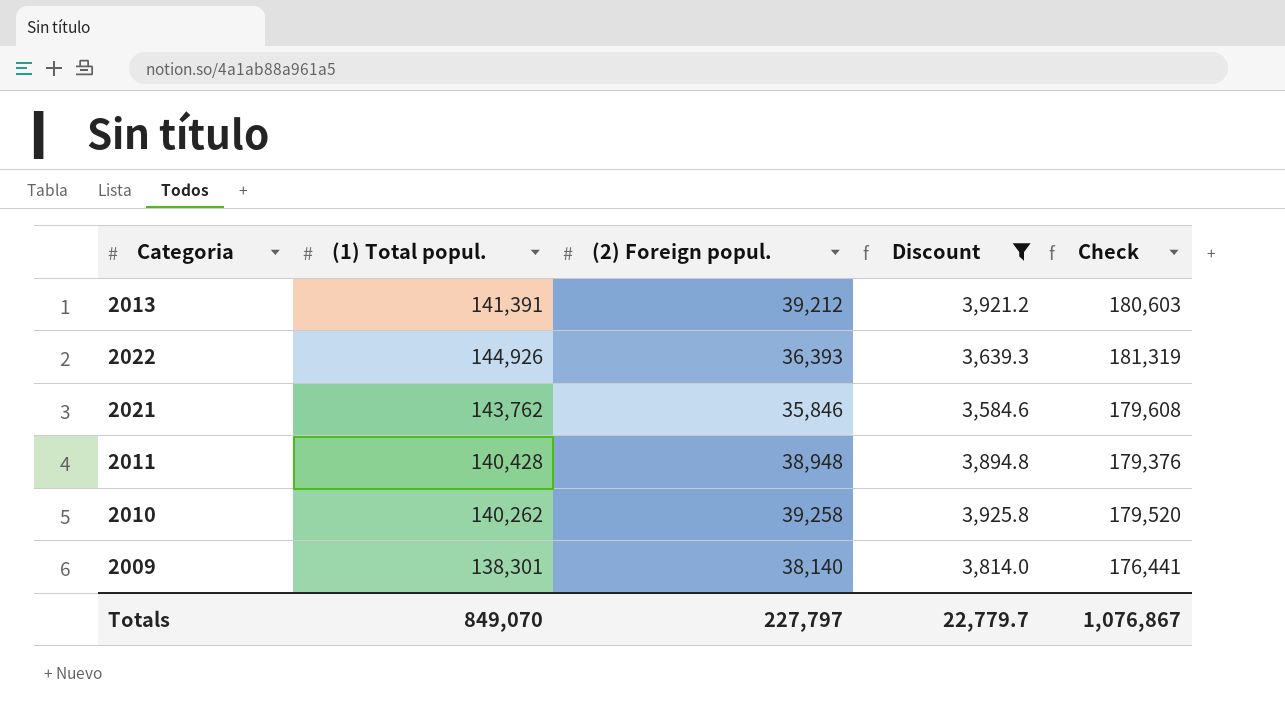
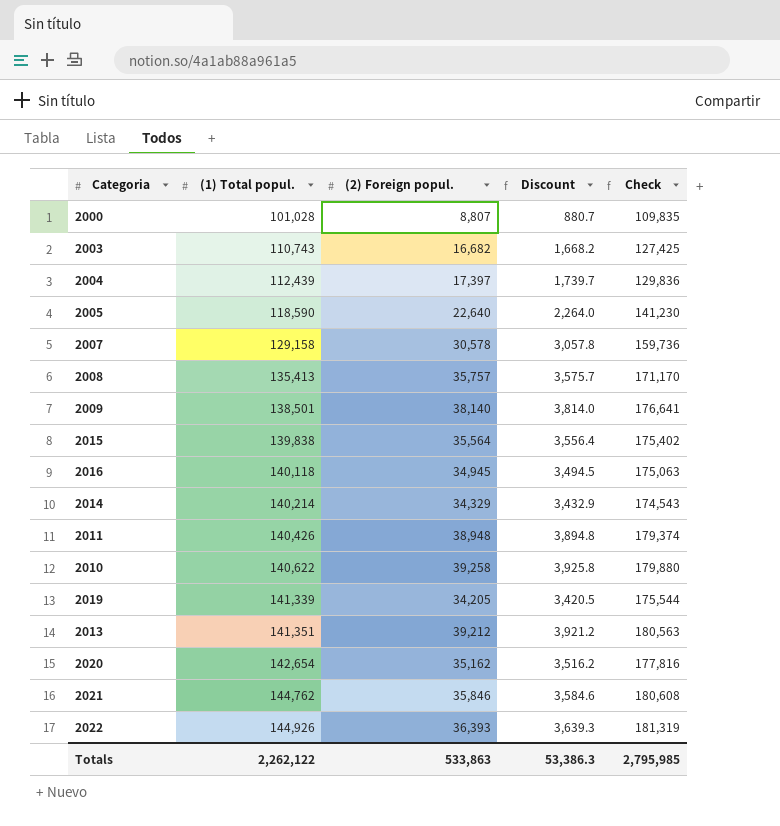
filter: Discount >= 3,584.6 -> none
row order: none -> (1) Total popul. ascending
2009 | (1) Total popul.: 138,301 -> 138,501
2009 | Check: 176,441 -> 176,641
2011 | (1) Total popul.: 140,428 -> 140,426
2011 | Check: 179,376 -> 179,374
2010 | (1) Total popul.: 140,262 -> 140,622
2010 | Check: 179,520 -> 179,880
2013 | (1) Total popul.: 141,391 -> 141,351
2013 | Check: 180,603 -> 180,563
2021 | (1) Total popul.: 143,762 -> 144,762
2021 | Check: 179,608 -> 180,608
Totals | (1) Total popul.: 849,070 -> 2,262,122
Totals | (2) Foreign popul.: 227,797 -> 533,863
Totals | Discount: 22,779.7 -> 53,386.3
Totals | Check: 1,076,867 -> 2,795,985

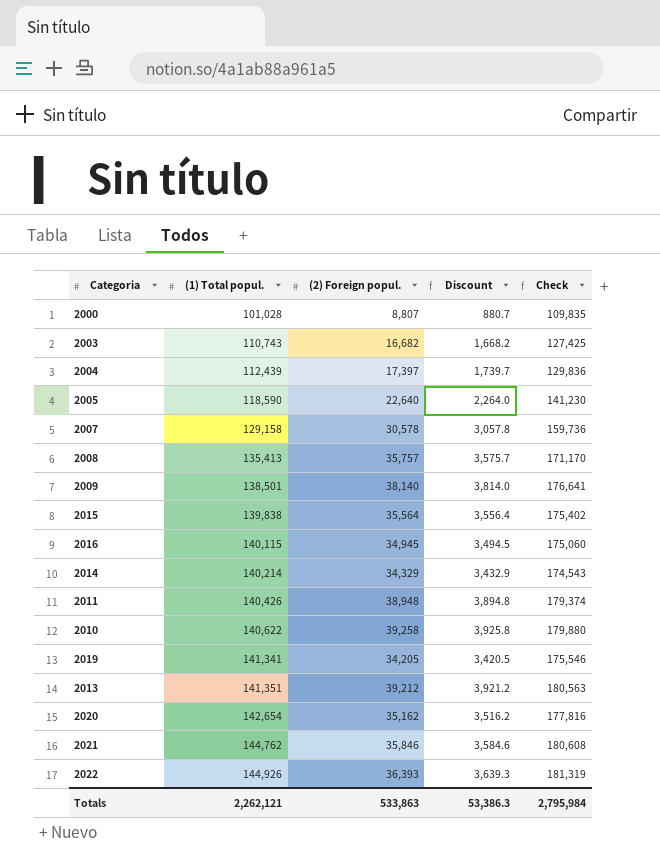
2016 | (1) Total popul.: 140,118 -> 140,115
2016 | Check: 175,063 -> 175,060
2019 | (1) Total popul.: 141,339 -> 141,341
2019 | Check: 175,544 -> 175,546
Totals | (1) Total popul.: 2,262,122 -> 2,262,121
Totals | Check: 2,795,985 -> 2,795,984

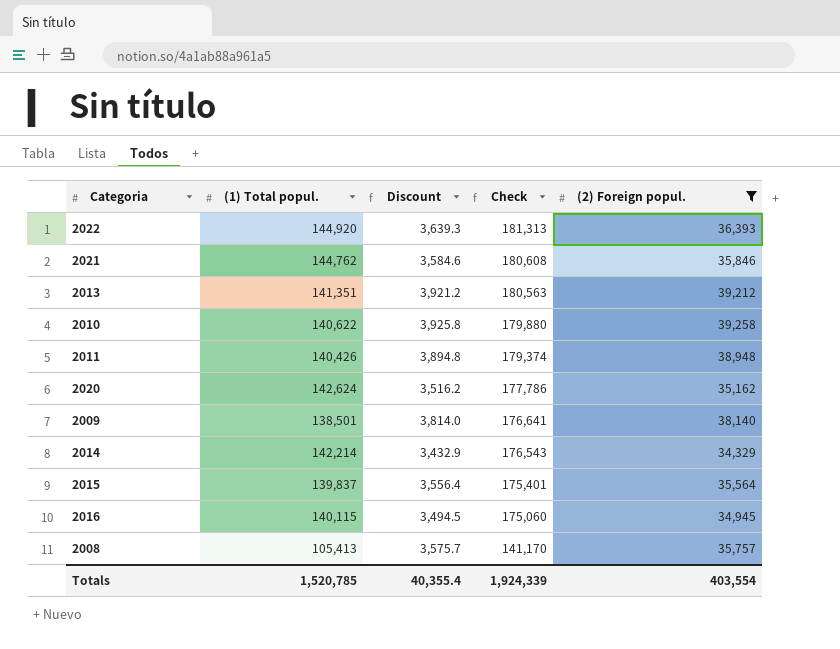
filter: none -> (2) Foreign popul. >= 34,329
row order: (1) Total popul. ascending -> Check descending
column (2) Foreign popul. | position: 3 -> 5
2022 | (1) Total popul.: 144,926 -> 144,920
2022 | Check: 181,319 -> 181,313
2020 | (1) Total popul.: 142,654 -> 142,624
2020 | Check: 177,816 -> 177,786
2014 | (1) Total popul.: 140,214 -> 142,214
2014 | Check: 174,543 -> 176,543
2015 | (1) Total popul.: 139,838 -> 139,837
2015 | Check: 175,402 -> 175,401
2008 | (1) Total popul.: 135,413 -> 105,413
2008 | Check: 171,170 -> 141,170
Totals | (1) Total popul.: 2,262,121 -> 1,520,785
Totals | Discount: 53,386.3 -> 40,355.4
Totals | Check: 2,795,984 -> 1,924,339
Totals | (2) Foreign popul.: 533,863 -> 403,554

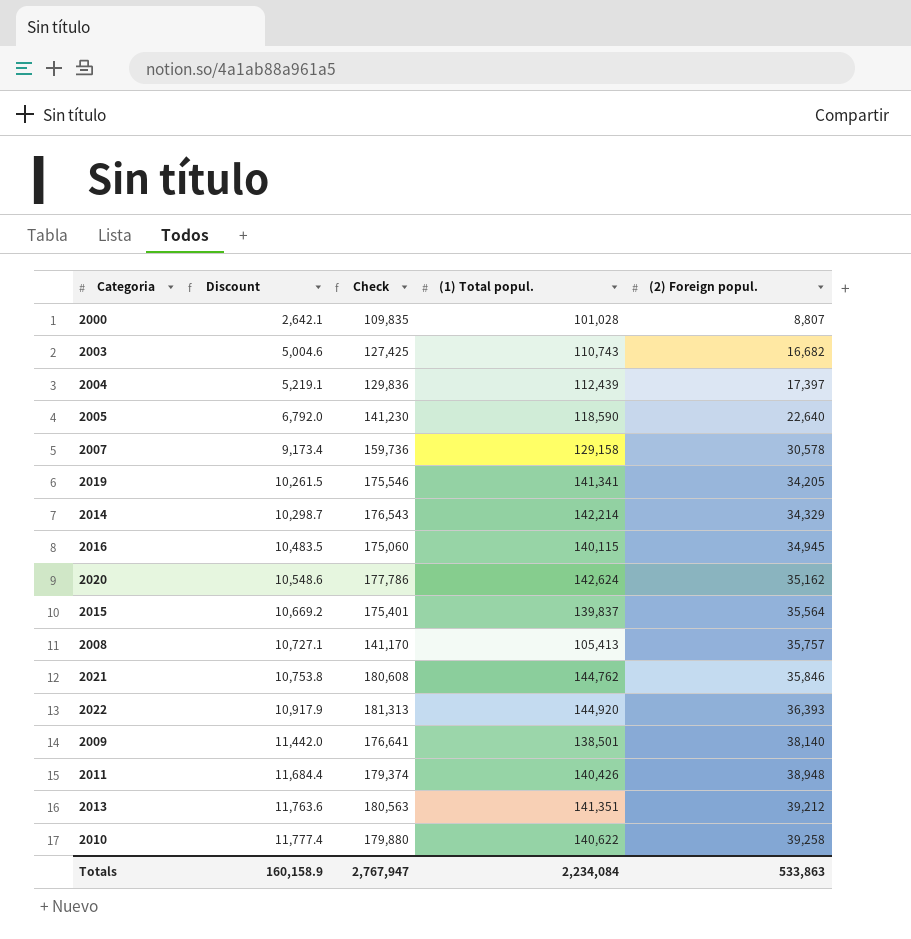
filter: (2) Foreign popul. >= 34,329 -> none
row order: Check descending -> Discount ascending
column Discount | formula: [(2) Foreign popul.] * 0.1 -> [(2) Foreign popul.] * 0.3
column (1) Total popul. | position: 2 -> 4
Totals | Discount: 40,355.4 -> 160,158.9
Totals | Check: 1,924,339 -> 2,767,947
Totals | (1) Total popul.: 1,520,785 -> 2,234,084
Totals | (2) Foreign popul.: 403,554 -> 533,863

